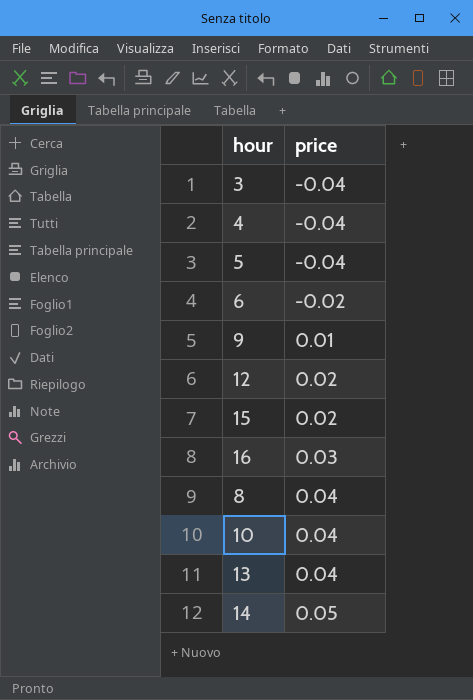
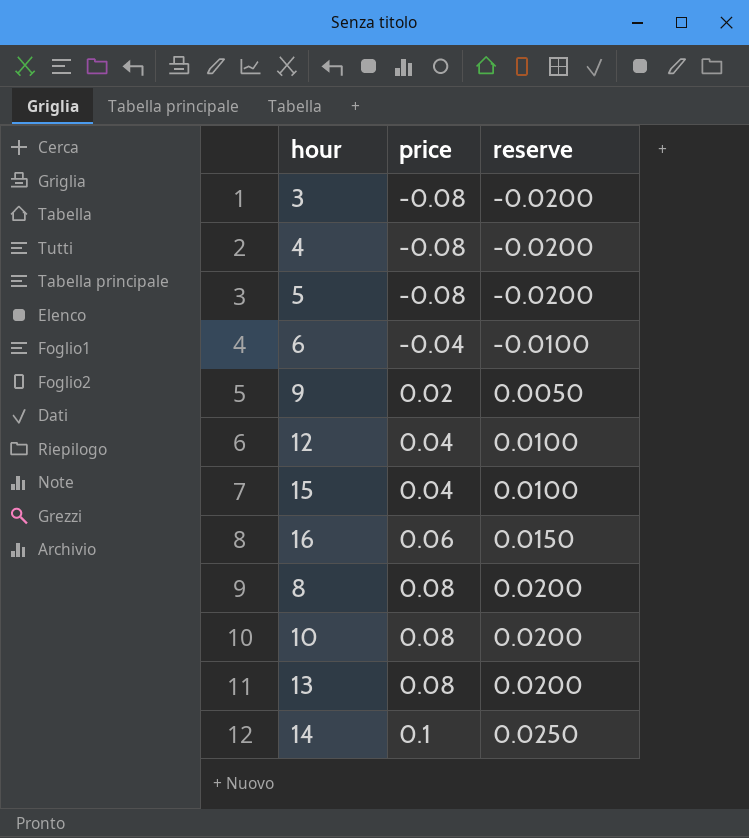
column reserve | formula: none -> [price] * 0.25
3 | price: -0.04 -> -0.08
4 | price: -0.04 -> -0.08
5 | price: -0.04 -> -0.08
6 | price: -0.02 -> -0.04
9 | price: 0.01 -> 0.02
12 | price: 0.02 -> 0.04
15 | price: 0.02 -> 0.04
16 | price: 0.03 -> 0.06
8 | price: 0.04 -> 0.08
10 | price: 0.04 -> 0.08
13 | price: 0.04 -> 0.08
14 | price: 0.05 -> 0.1

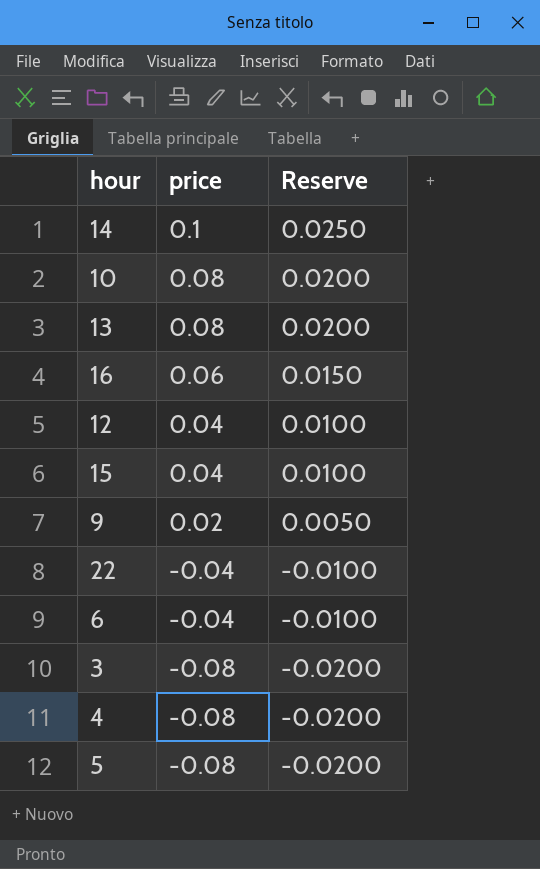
row order: price ascending -> price descending
column name: reserve -> Reserve
row 8: 0.08 | 0.0200 -> none
row 22: none -> -0.04 | -0.0100

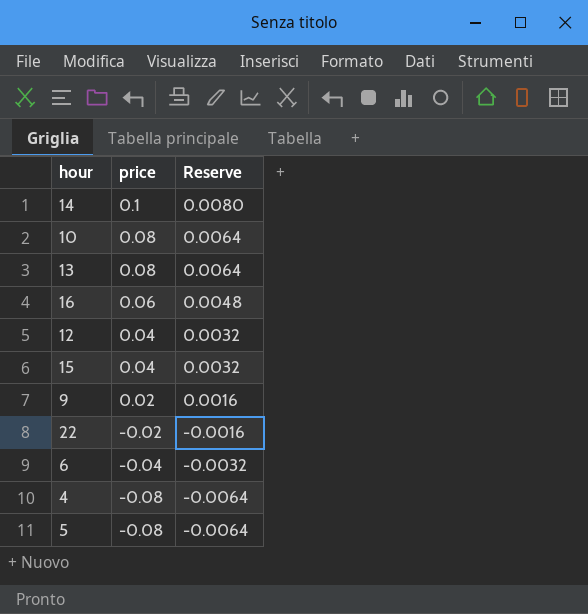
column Reserve | formula: [price] * 0.25 -> [price] * 0.08
row 3: -0.08 | -0.0200 -> none
22 | price: -0.04 -> -0.02

